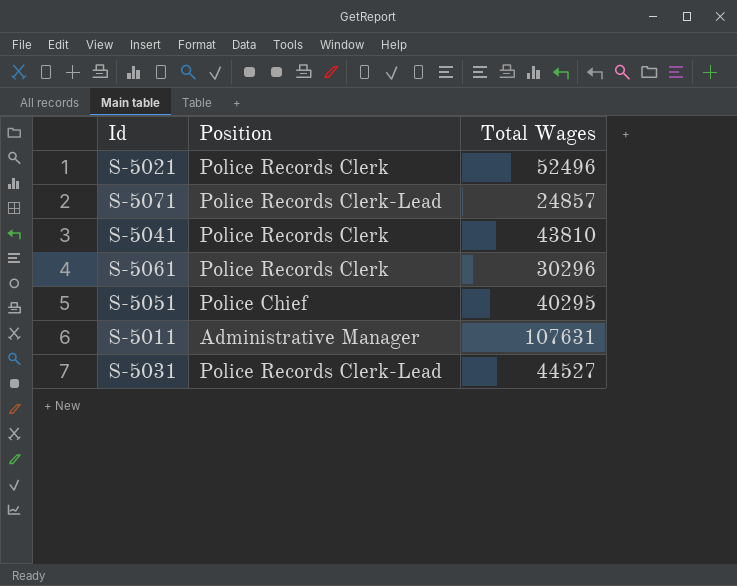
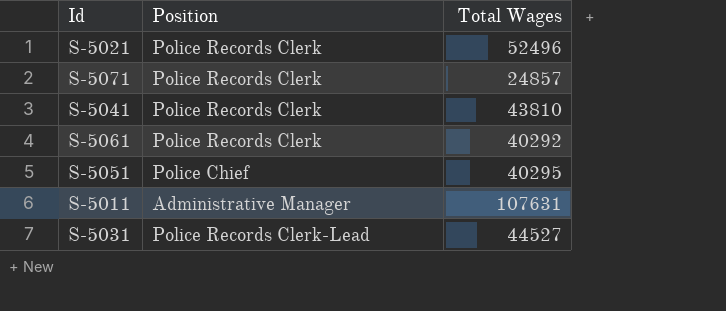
S-5071 | Position: Police Records Clerk-Lead -> Police Records Clerk
S-5061 | Total Wages: 30296 -> 40292

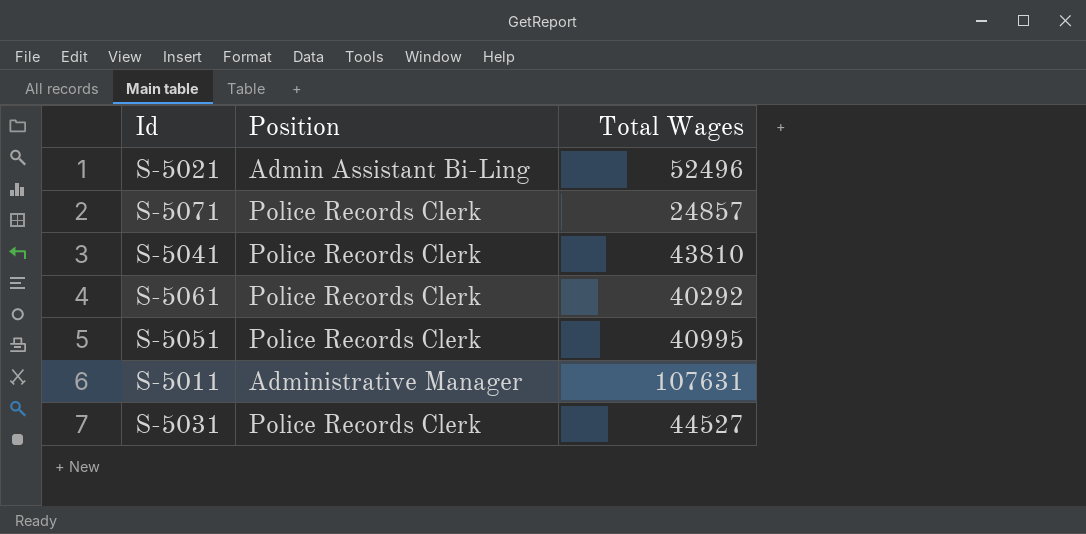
S-5021 | Position: Police Records Clerk -> Admin Assistant Bi-Ling
S-5051 | Position: Police Chief -> Police Records Clerk
S-5051 | Total Wages: 40295 -> 40995
S-5031 | Position: Police Records Clerk-Lead -> Police Records Clerk

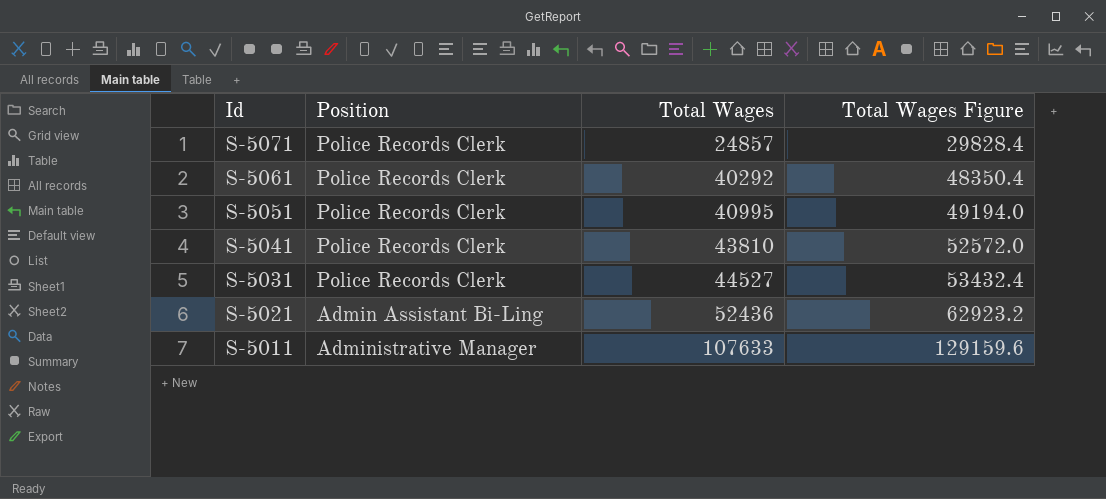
row order: none -> Id descending
column Total Wages Figure | formula: none -> [Total Wages] * 1.2
S-5021 | Total Wages: 52496 -> 52436
S-5011 | Total Wages: 107631 -> 107633

